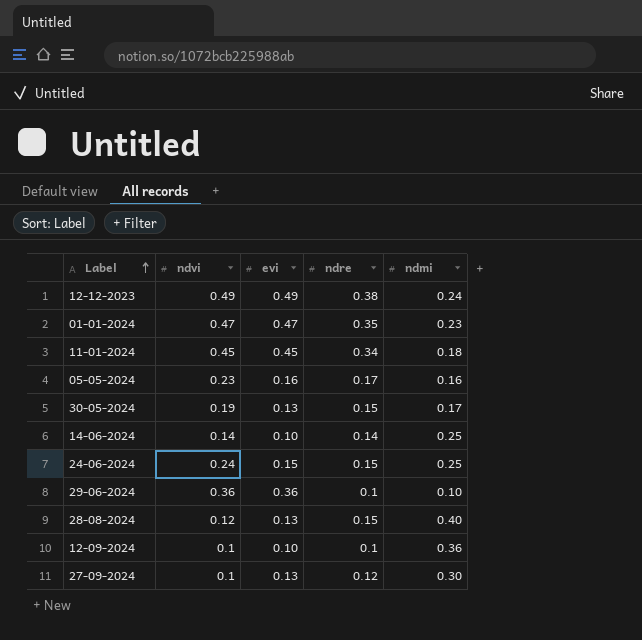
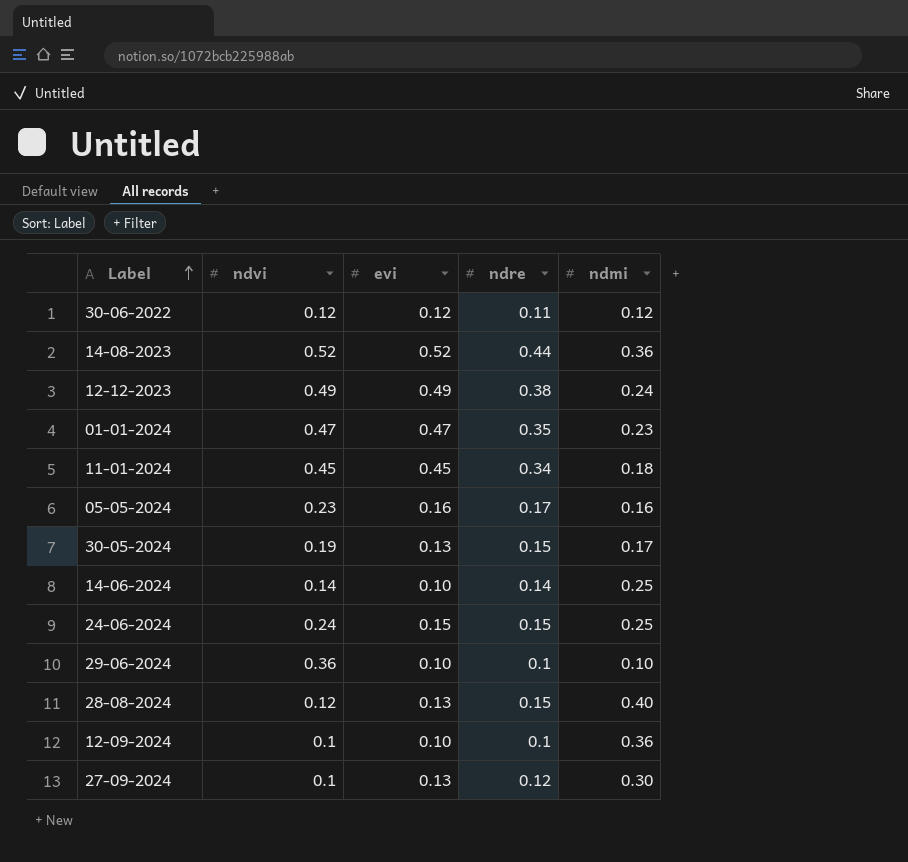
row 30-06-2022: none -> 0.12 | 0.12 | 0.11 | 0.12
row 14-08-2023: none -> 0.52 | 0.52 | 0.44 | 0.36
29-06-2024 | evi: 0.36 -> 0.10

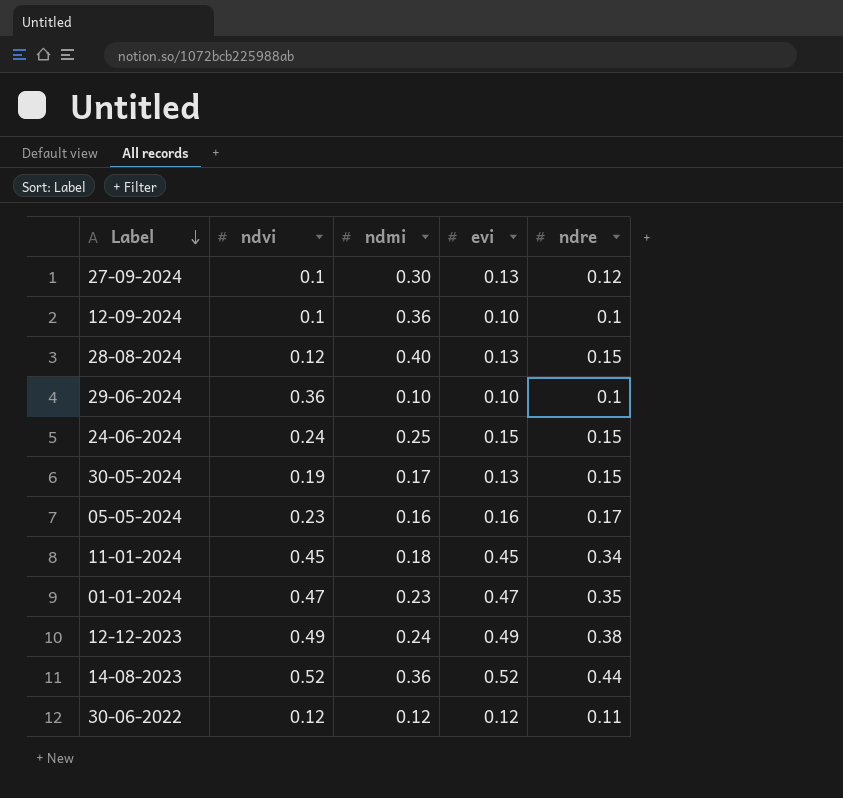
row order: Label ascending -> Label descending
column ndmi | position: 5 -> 3
row 14-06-2024: 0.14 | 0.10 | 0.14 | 0.25 -> none

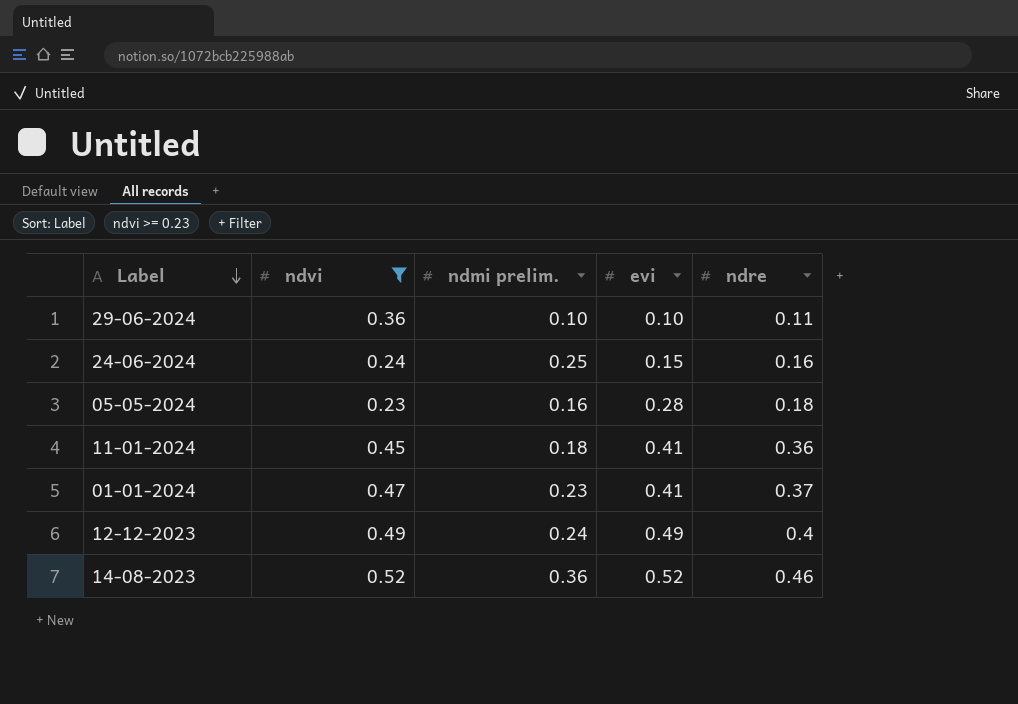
filter: none -> ndvi >= 0.23
column name: ndmi -> ndmi prelim.
29-06-2024 | ndre: 0.1 -> 0.11
24-06-2024 | ndre: 0.15 -> 0.16
05-05-2024 | evi: 0.16 -> 0.28
05-05-2024 | ndre: 0.17 -> 0.18
11-01-2024 | evi: 0.45 -> 0.41
11-01-2024 | ndre: 0.34 -> 0.36
01-01-2024 | evi: 0.47 -> 0.41
01-01-2024 | ndre: 0.35 -> 0.37
12-12-2023 | ndre: 0.38 -> 0.4
14-08-2023 | ndre: 0.44 -> 0.46

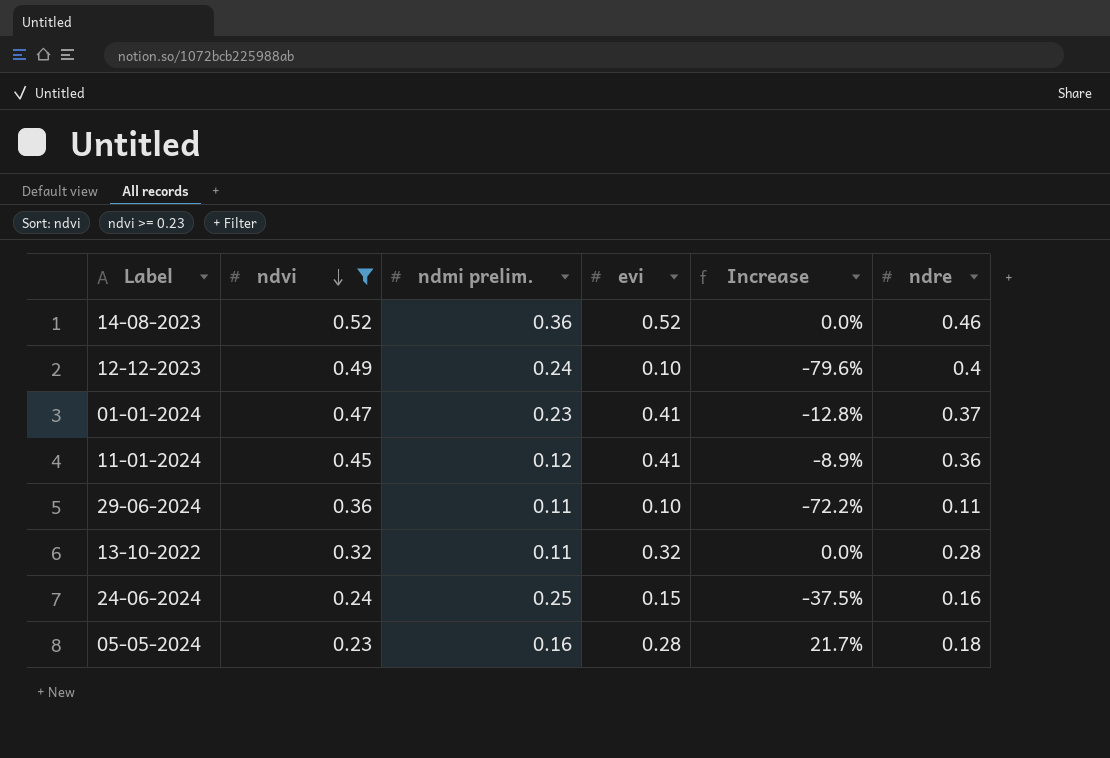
row order: Label descending -> ndvi descending
column Increase | formula: none -> ([evi] - [ndvi]) / [ndvi]
12-12-2023 | evi: 0.49 -> 0.10
11-01-2024 | ndmi prelim.: 0.18 -> 0.12
29-06-2024 | ndmi prelim.: 0.10 -> 0.11
row 13-10-2022: none -> 0.32 | 0.11 | 0.32 | 0.0% | 0.28

